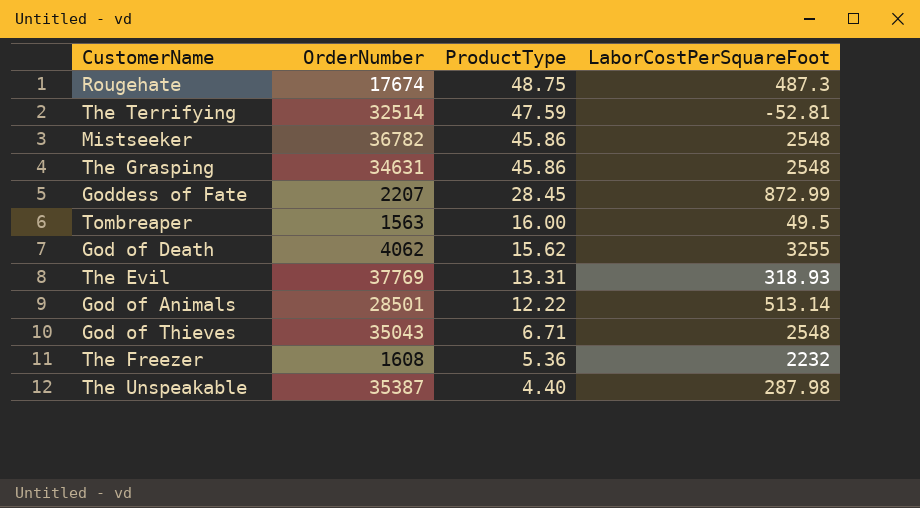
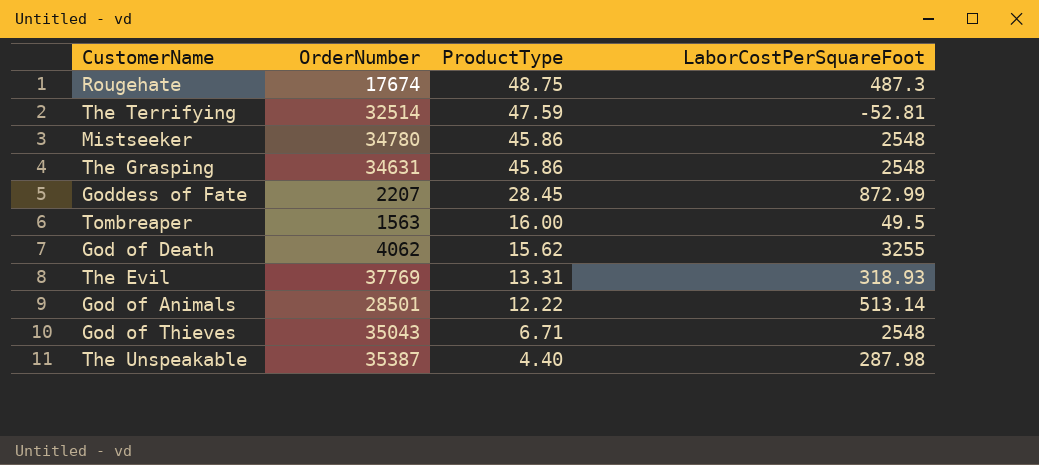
row The Freezer: 1608 | 5.36 | 2232 -> none
Mistseeker | OrderNumber: 36782 -> 34780

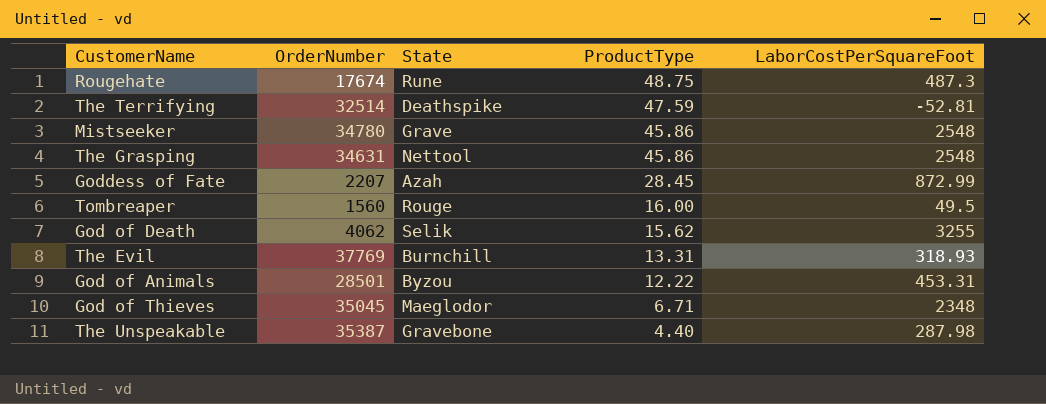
column State | position: none -> 3
Tombreaper | OrderNumber: 1563 -> 1560
God of Animals | LaborCostPerSquareFoot: 513.14 -> 453.31
God of Thieves | OrderNumber: 35043 -> 35045
God of Thieves | LaborCostPerSquareFoot: 2548 -> 2348

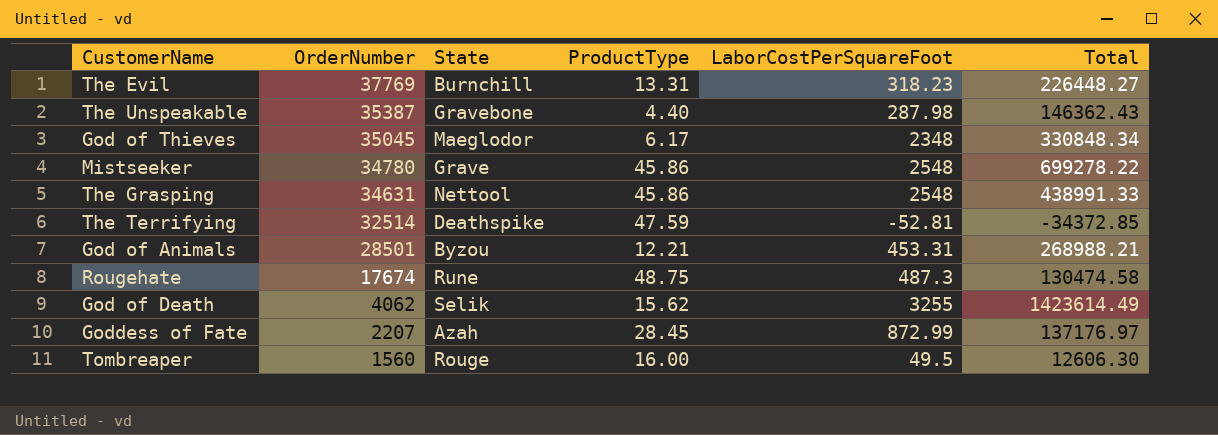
row order: ProductType descending -> OrderNumber descending
column Total | position: none -> 6
The Evil | LaborCostPerSquareFoot: 318.93 -> 318.23
God of Thieves | ProductType: 6.71 -> 6.17
God of Animals | ProductType: 12.22 -> 12.21

